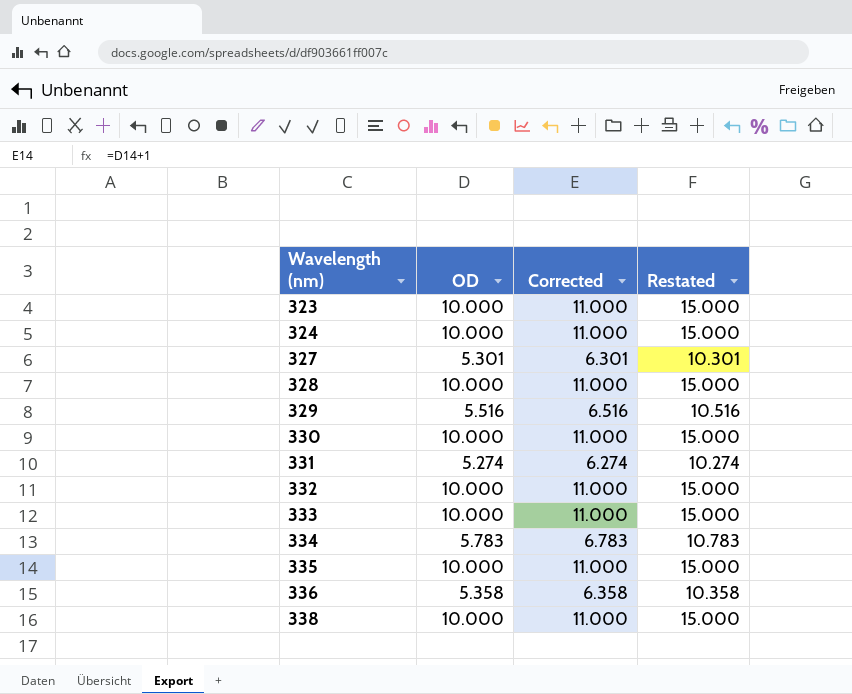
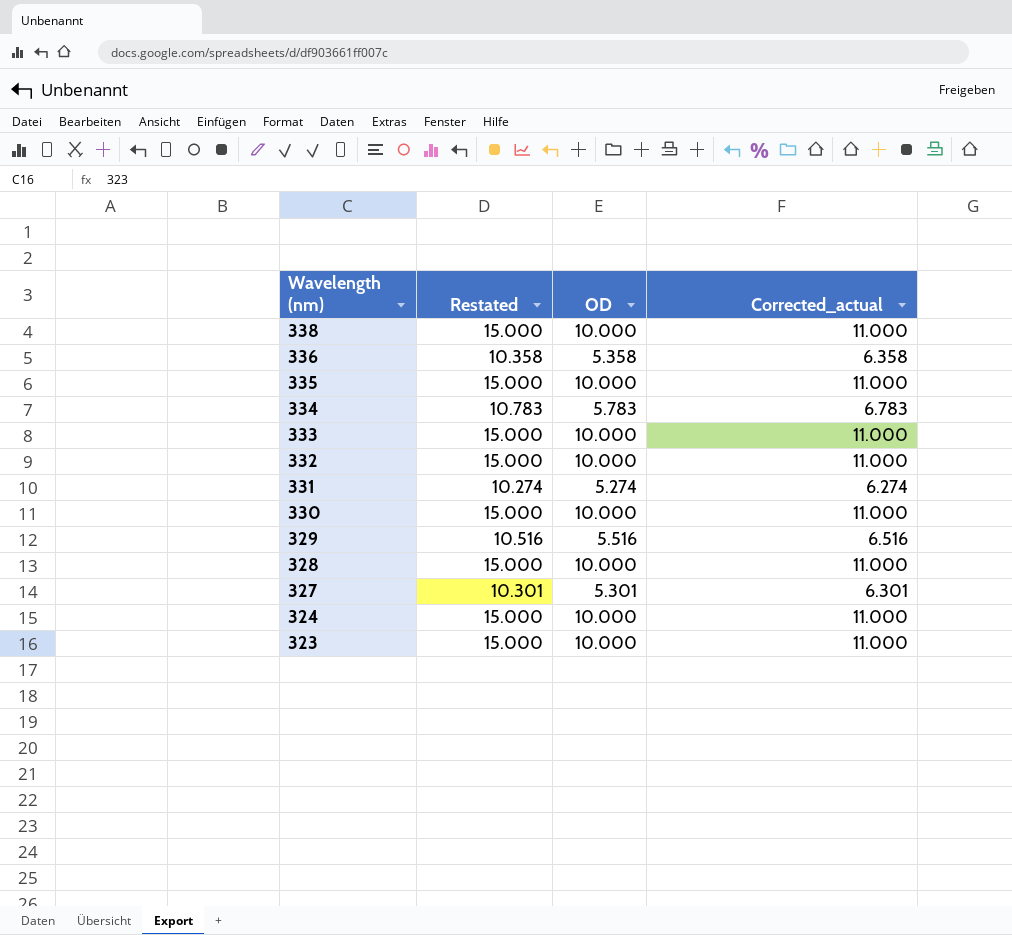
row order: Wavelength (nm) ascending -> Wavelength (nm) descending
column Restated | position: 4 -> 2
column name: Corrected -> Corrected_actual

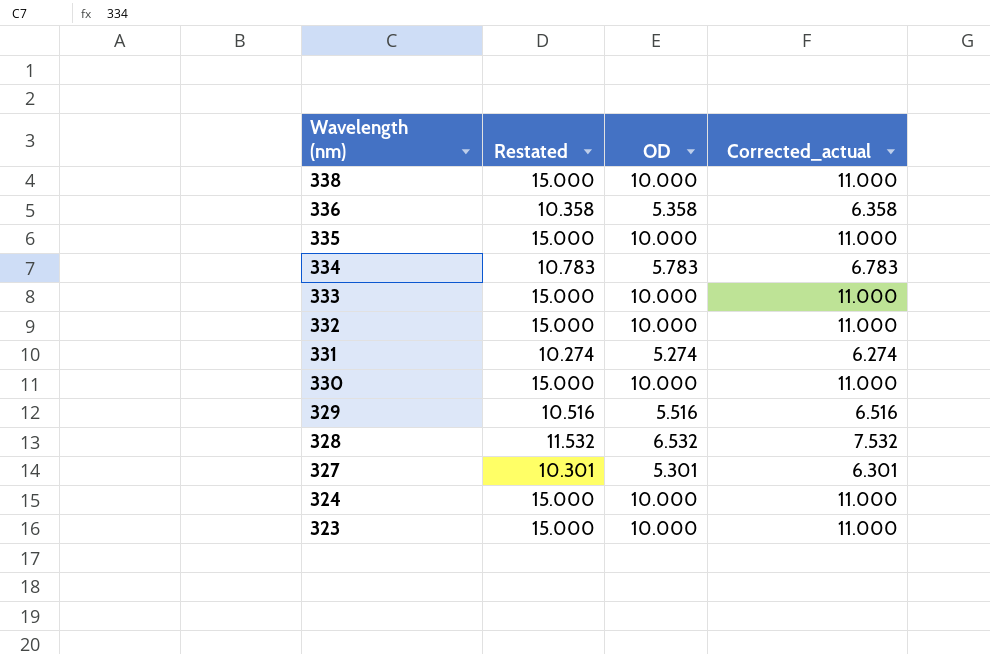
328 | Restated: 15.000 -> 11.532
328 | OD: 10.000 -> 6.532
328 | Corrected_actual: 11.000 -> 7.532

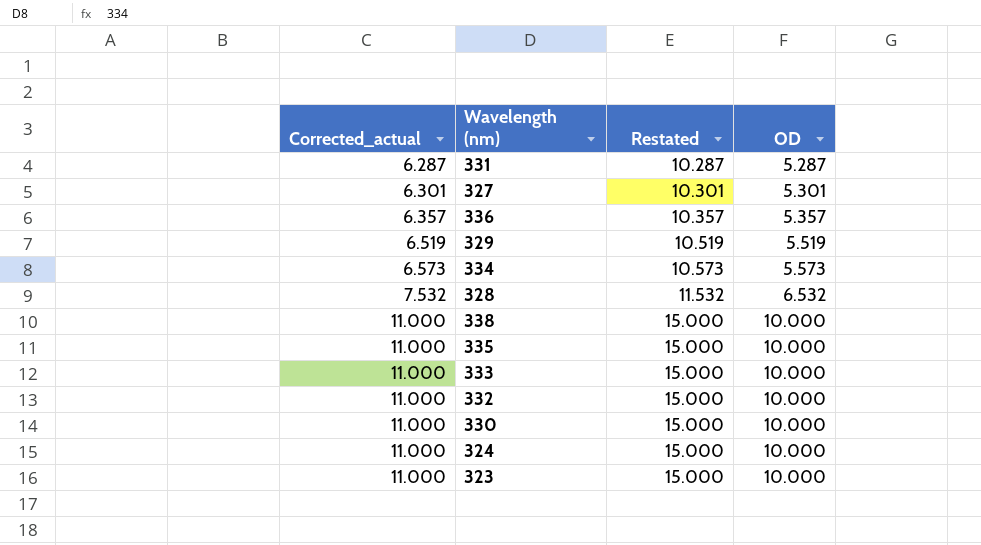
row order: Wavelength (nm) descending -> Corrected_actual ascending
column Corrected_actual | position: 4 -> 1
331 | Corrected_actual: 6.274 -> 6.287
331 | Restated: 10.274 -> 10.287
331 | OD: 5.274 -> 5.287
336 | Corrected_actual: 6.358 -> 6.357
336 | Restated: 10.358 -> 10.357
336 | OD: 5.358 -> 5.357
329 | Corrected_actual: 6.516 -> 6.519
329 | Restated: 10.516 -> 10.519
329 | OD: 5.516 -> 5.519
334 | Corrected_actual: 6.783 -> 6.573
334 | Restated: 10.783 -> 10.573
334 | OD: 5.783 -> 5.573

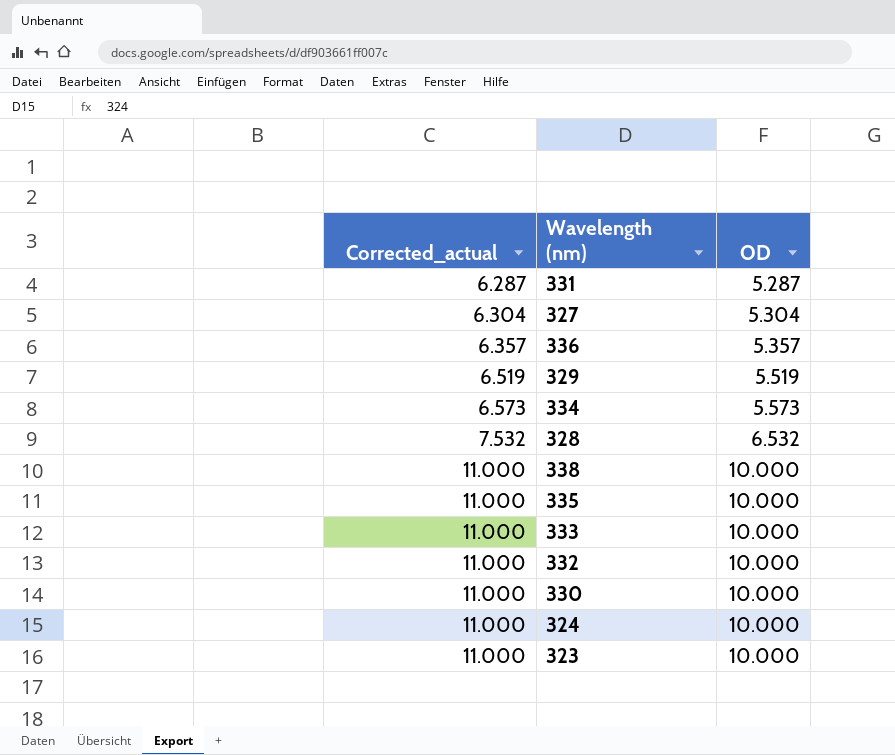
column Restated | formula: [OD] + 5 -> none
327 | Corrected_actual: 6.301 -> 6.304
327 | OD: 5.301 -> 5.304

